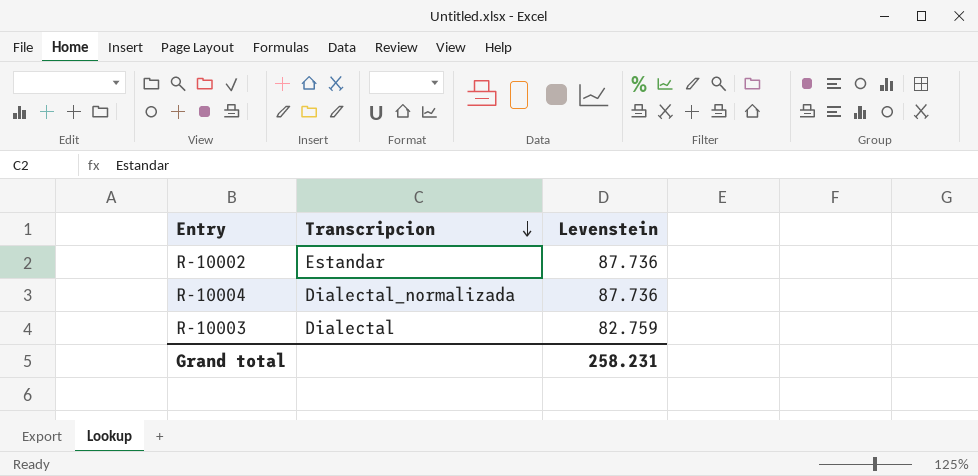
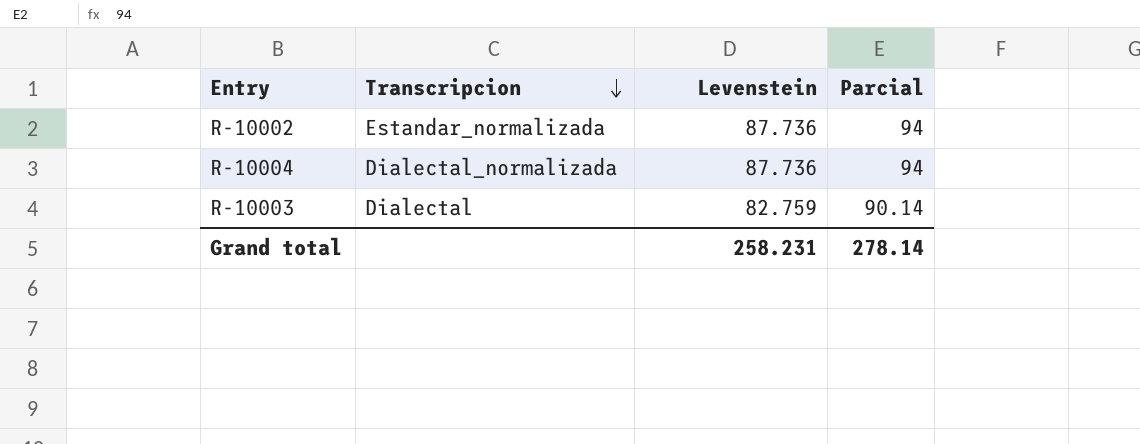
column Parcial | position: none -> 4
R-10002 | Transcripcion: Estandar -> Estandar_normalizada

